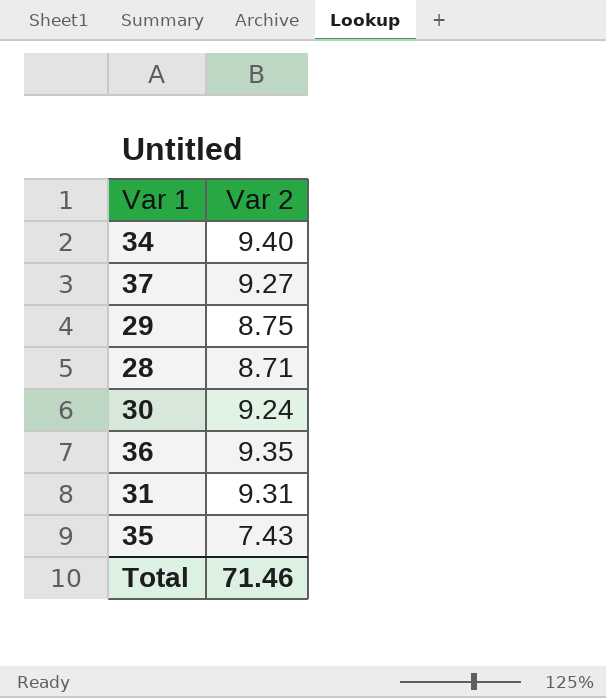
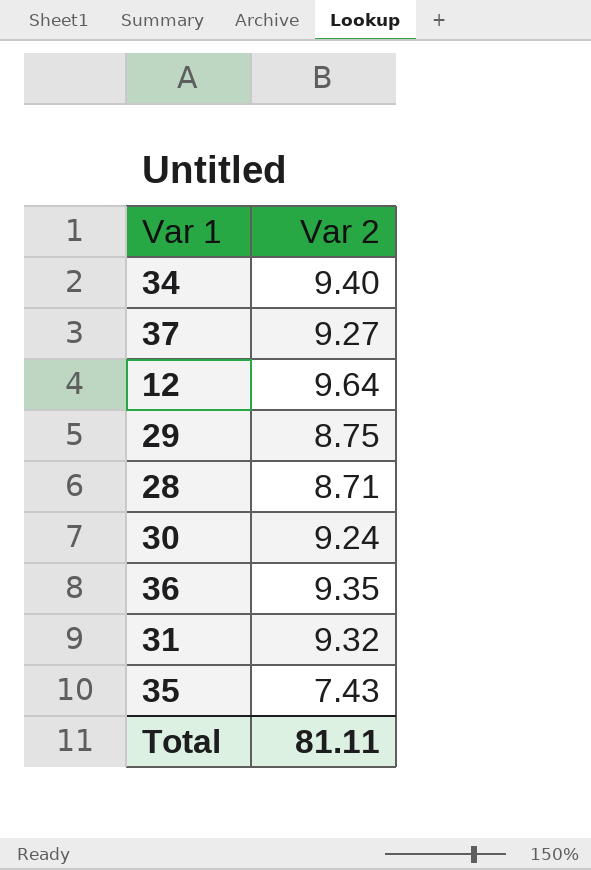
row 12: none -> 9.64
31 | Var 2: 9.31 -> 9.32
Total | Var 2: 71.46 -> 81.11

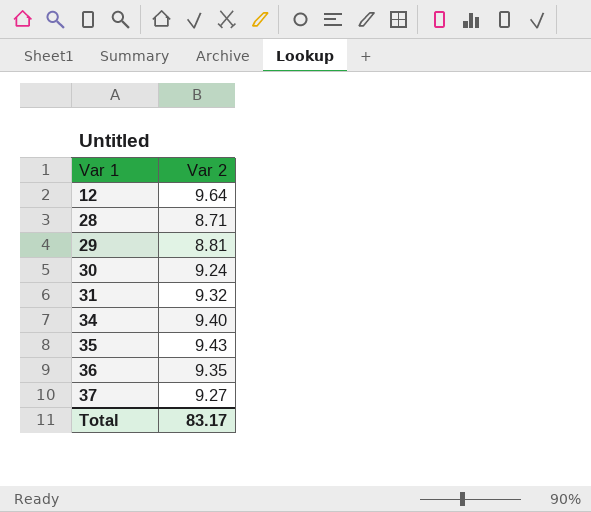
row order: none -> Var 1 ascending
29 | Var 2: 8.75 -> 8.81
35 | Var 2: 7.43 -> 9.43
Total | Var 2: 81.11 -> 83.17

